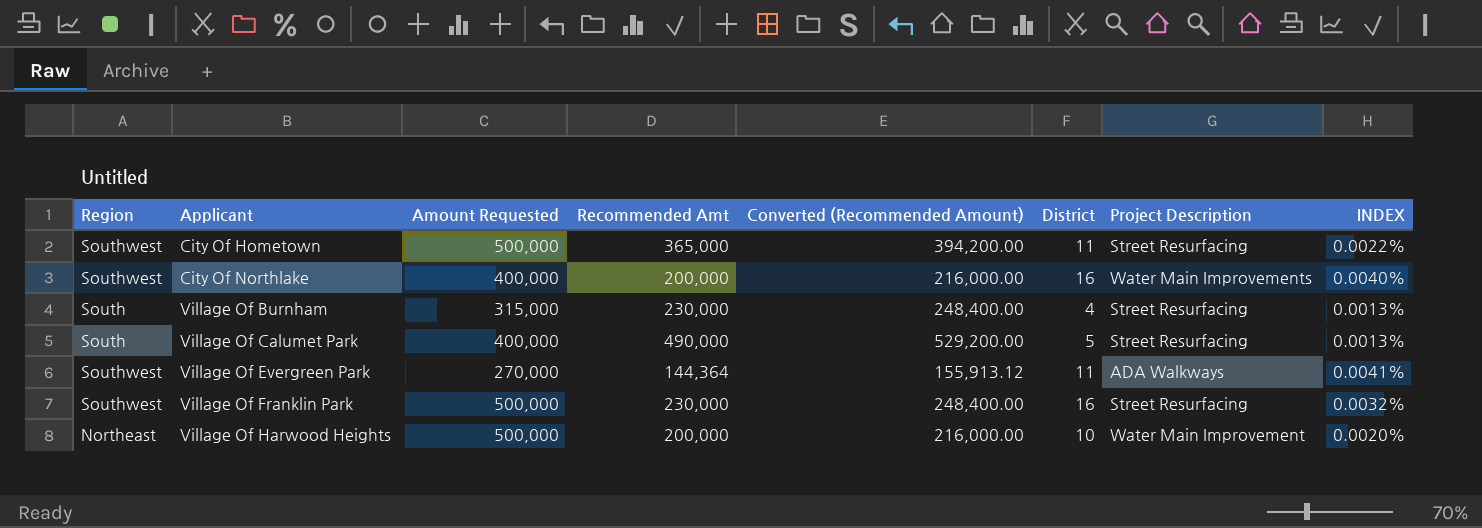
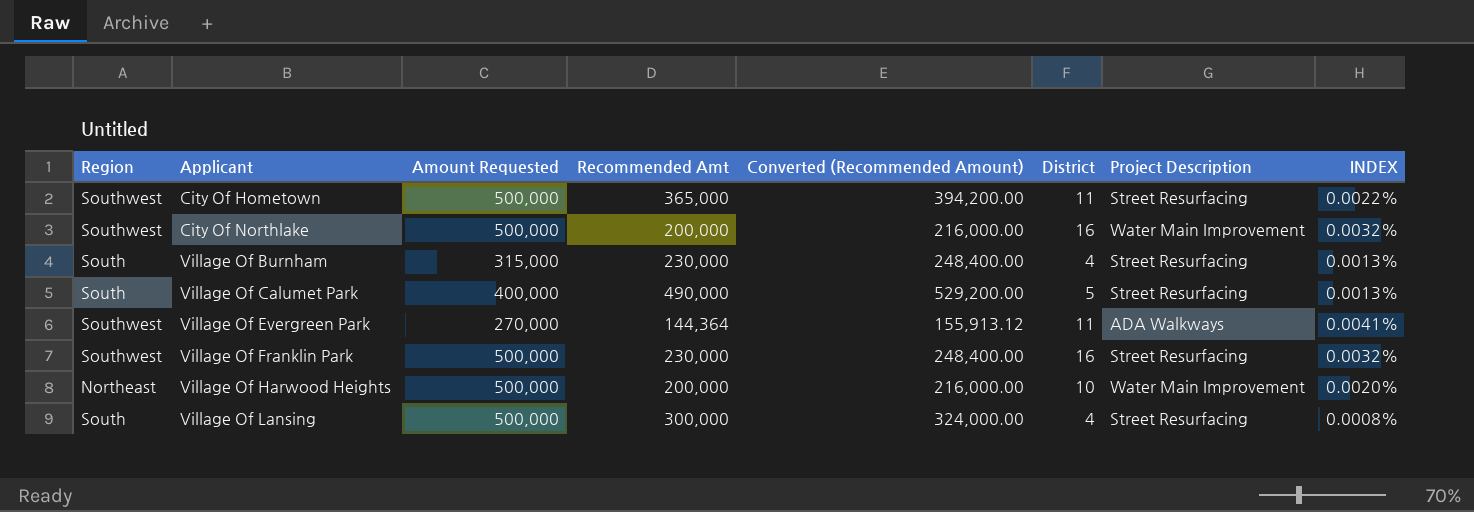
City Of Northlake | Amount Requested: 400,000 -> 500,000
City Of Northlake | Project Description: Water Main Improvements -> Water Main Improvement
City Of Northlake | INDEX: 0.0040% -> 0.0032%
row Village Of Lansing: none -> South | 500,000 | 300,000 | 324,000.00 | 4 | Street Resurfacing | 0.0008%

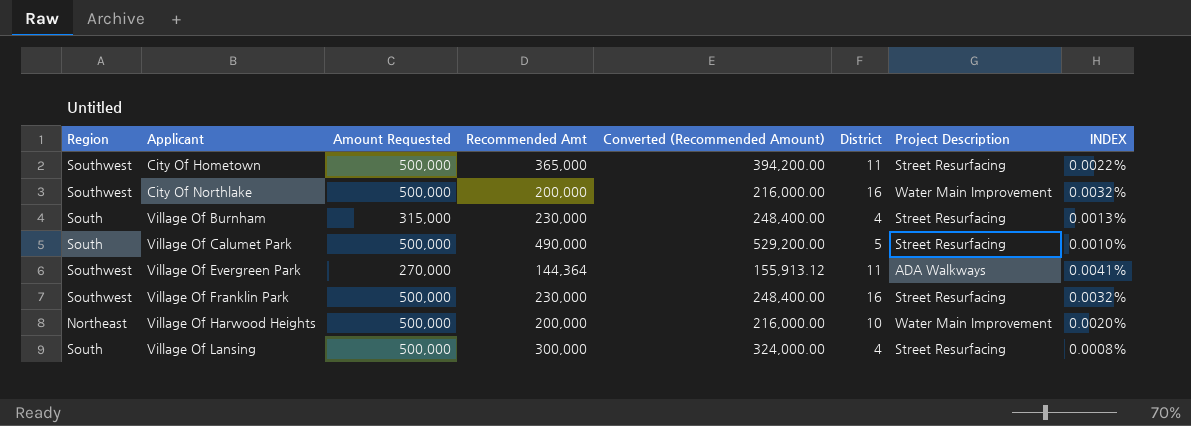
Village Of Calumet Park | Amount Requested: 400,000 -> 500,000
Village Of Calumet Park | INDEX: 0.0013% -> 0.0010%

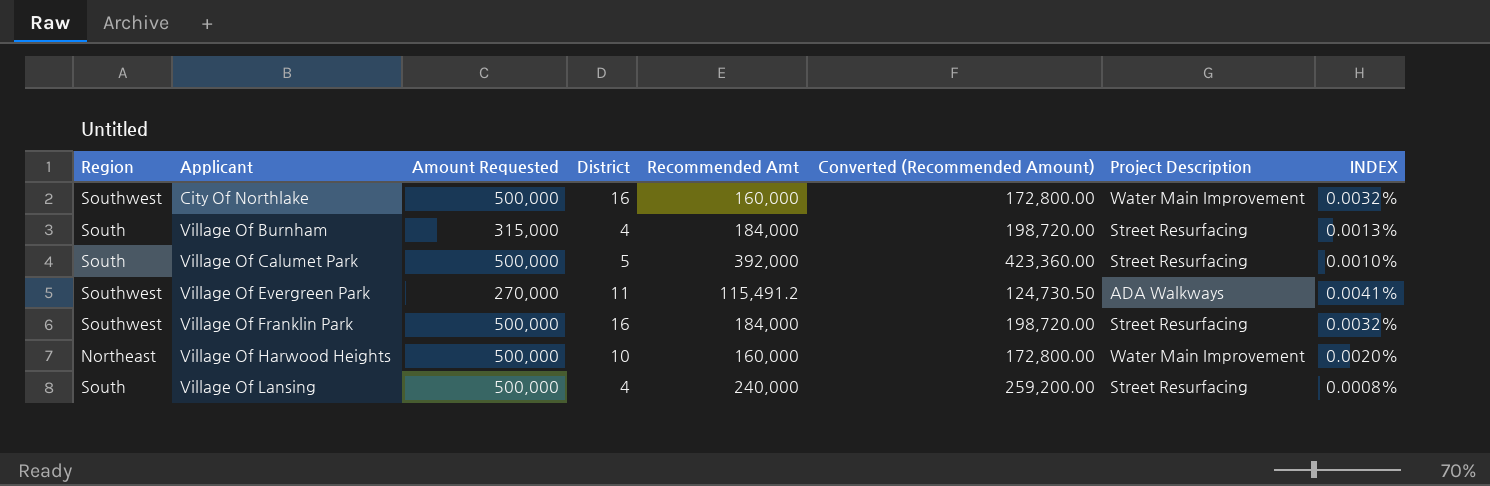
column District | position: 6 -> 4
row City Of Hometown: Southwest | 500,000 | 365,000 | 394,200.00 | 11 | Street Resurfacing | 0.0022% -> none
City Of Northlake | Recommended Amt: 200,000 -> 160,000
City Of Northlake | Converted (Recommended Amount): 216,000.00 -> 172,800.00
Village Of Burnham | Recommended Amt: 230,000 -> 184,000
Village Of Burnham | Converted (Recommended Amount): 248,400.00 -> 198,720.00
Village Of Calumet Park | Recommended Amt: 490,000 -> 392,000
Village Of Calumet Park | Converted (Recommended Amount): 529,200.00 -> 423,360.00
Village Of Evergreen Park | Recommended Amt: 144,364 -> 115,491.2
Village Of Evergreen Park | Converted (Recommended Amount): 155,913.12 -> 124,730.50
Village Of Franklin Park | Recommended Amt: 230,000 -> 184,000
Village Of Franklin Park | Converted (Recommended Amount): 248,400.00 -> 198,720.00
Village Of Harwood Heights | Recommended Amt: 200,000 -> 160,000
Village Of Harwood Heights | Converted (Recommended Amount): 216,000.00 -> 172,800.00
Village Of Lansing | Recommended Amt: 300,000 -> 240,000
Village Of Lansing | Converted (Recommended Amount): 324,000.00 -> 259,200.00

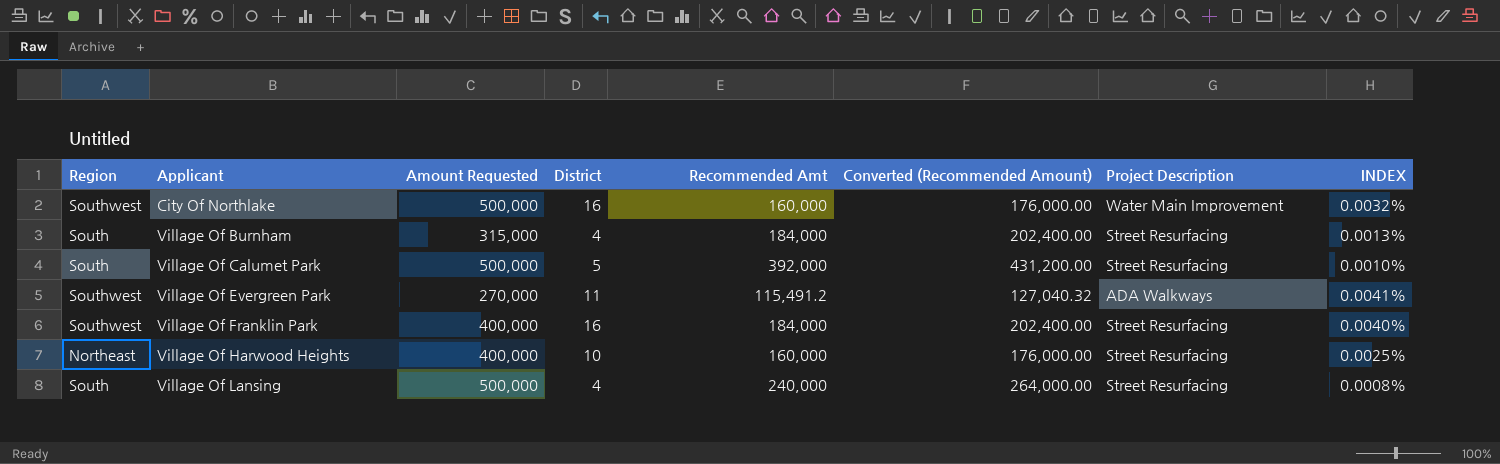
column Converted (Recommended Amount) | formula: [Recommended Amt] * 1.08 -> [Recommended Amt] * 1.1
Village Of Franklin Park | Amount Requested: 500,000 -> 400,000
Village Of Franklin Park | INDEX: 0.0032% -> 0.0040%
Village Of Harwood Heights | Amount Requested: 500,000 -> 400,000
Village Of Harwood Heights | Project Description: Water Main Improvement -> Street Resurfacing
Village Of Harwood Heights | INDEX: 0.0020% -> 0.0025%

